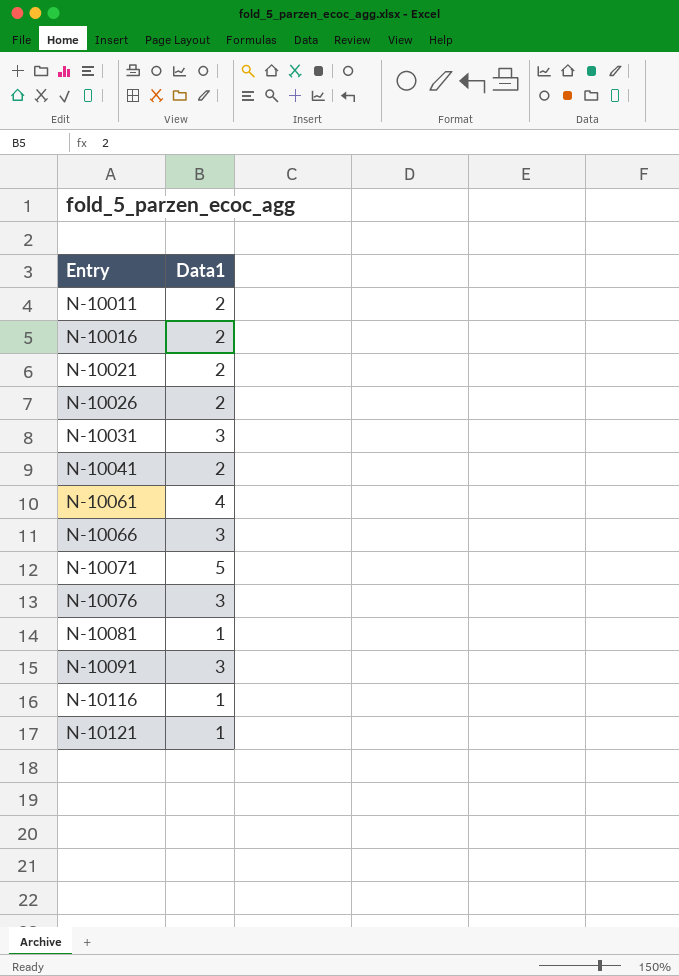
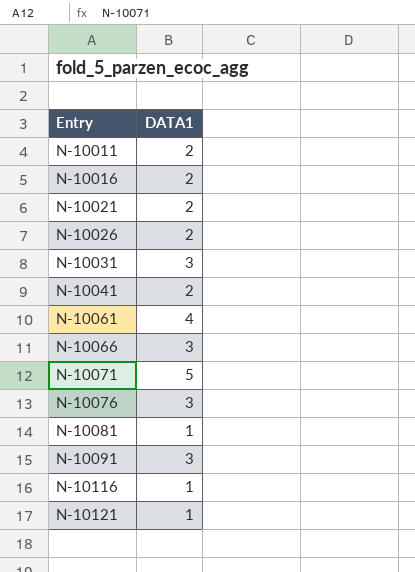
column name: Data1 -> DATA1

